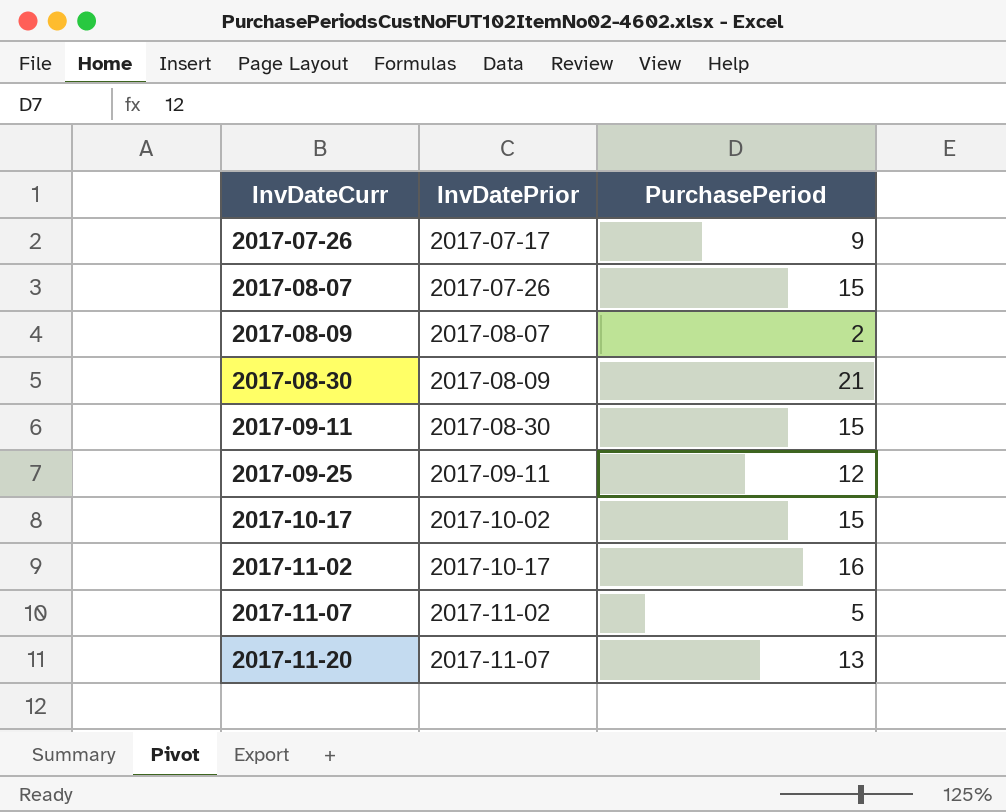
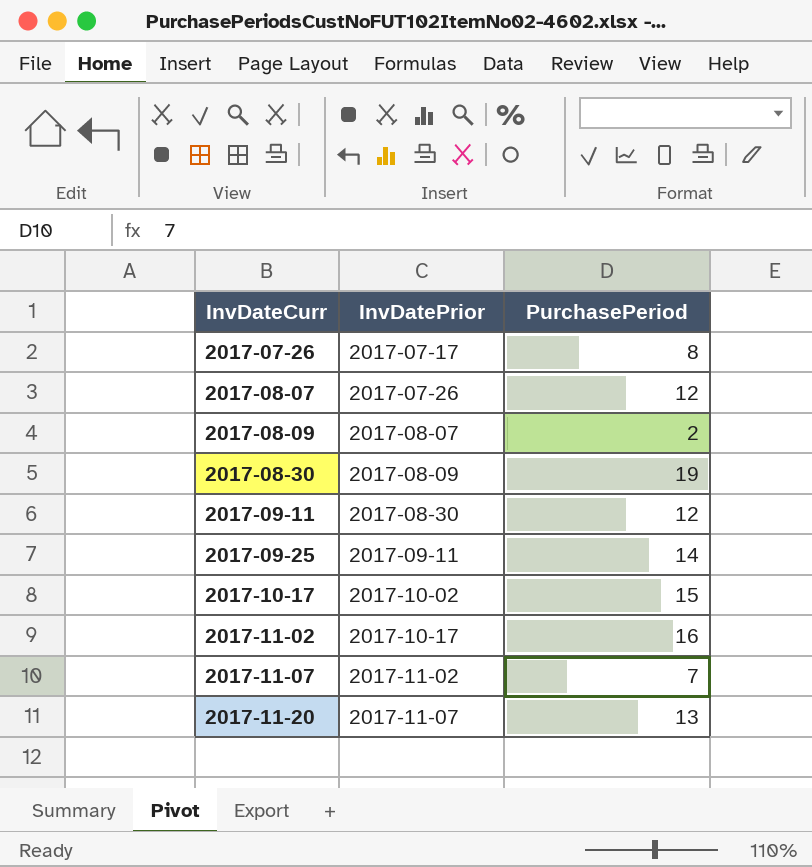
2017-07-26 | PurchasePeriod: 9 -> 8
2017-08-07 | PurchasePeriod: 15 -> 12
2017-08-30 | PurchasePeriod: 21 -> 19
2017-09-11 | PurchasePeriod: 15 -> 12
2017-09-25 | PurchasePeriod: 12 -> 14
2017-11-07 | PurchasePeriod: 5 -> 7

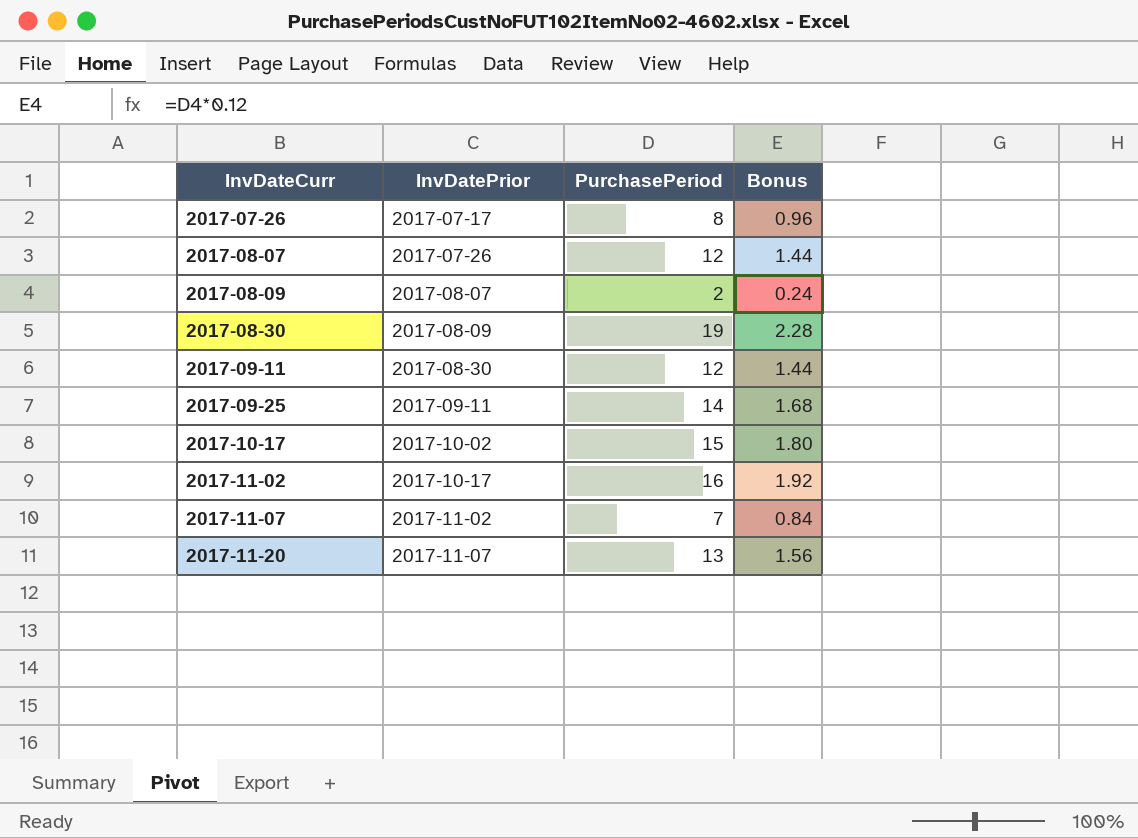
column Bonus | formula: none -> [PurchasePeriod] * 0.12

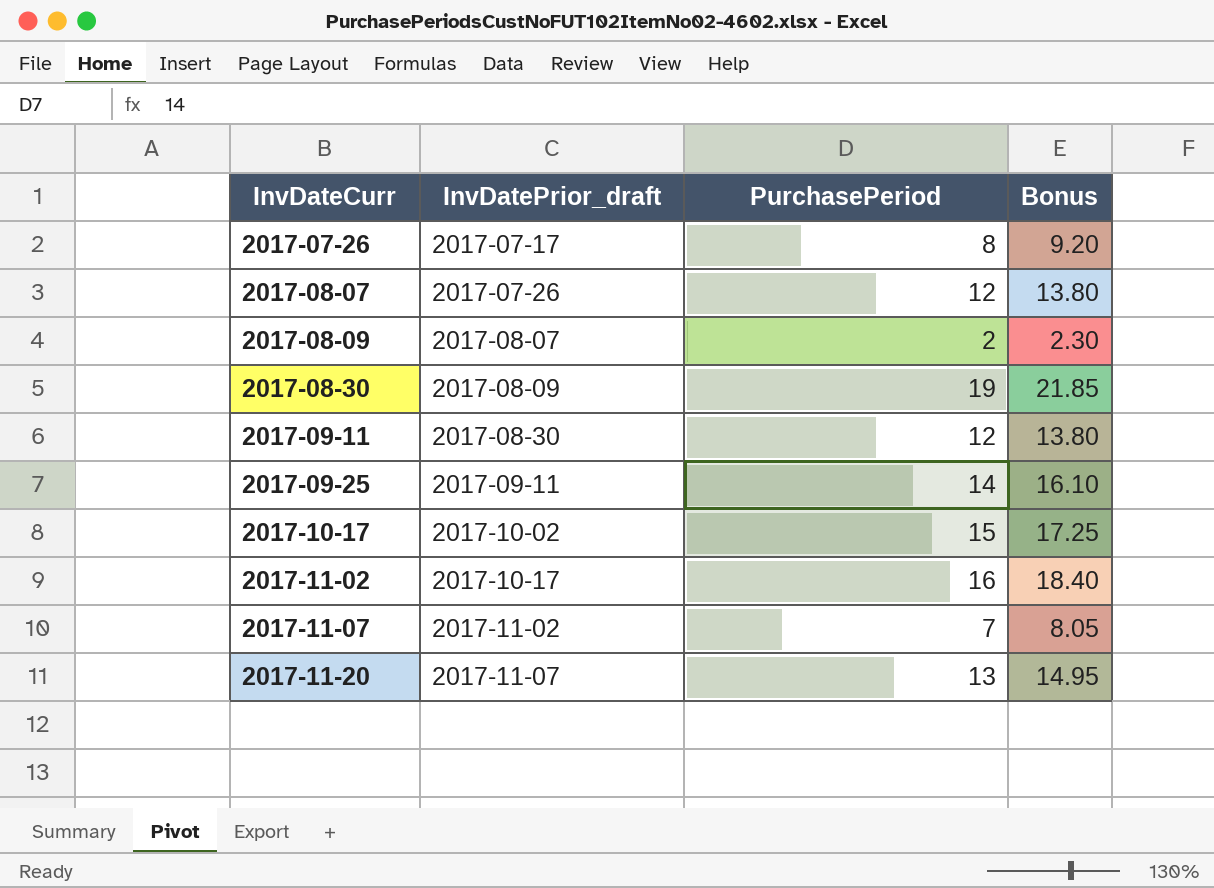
column name: InvDatePrior -> InvDatePrior_draft
column Bonus | formula: [PurchasePeriod] * 0.12 -> [PurchasePeriod] * 1.15

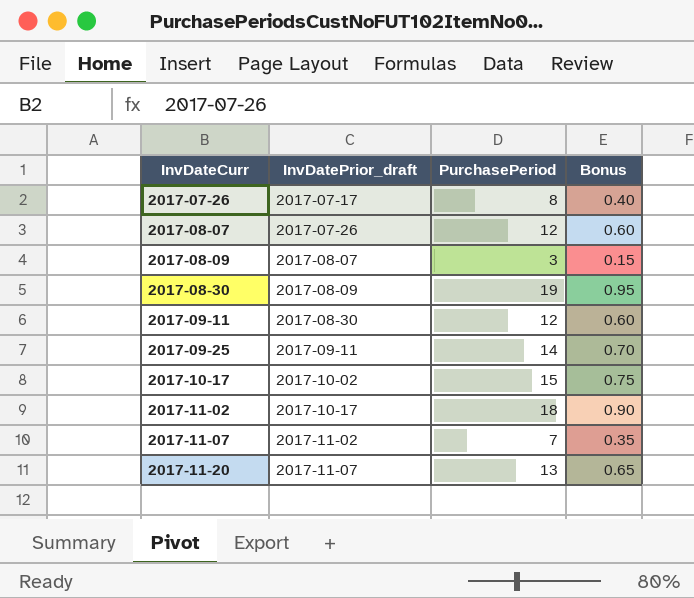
column Bonus | formula: [PurchasePeriod] * 1.15 -> [PurchasePeriod] * 0.05
2017-08-09 | PurchasePeriod: 2 -> 3
2017-11-02 | PurchasePeriod: 16 -> 18

